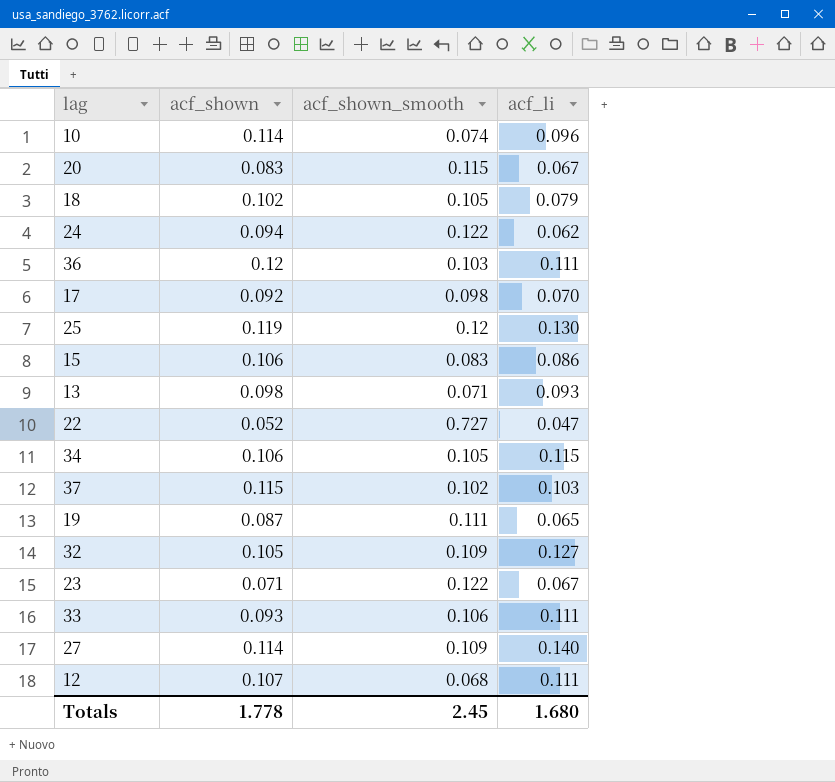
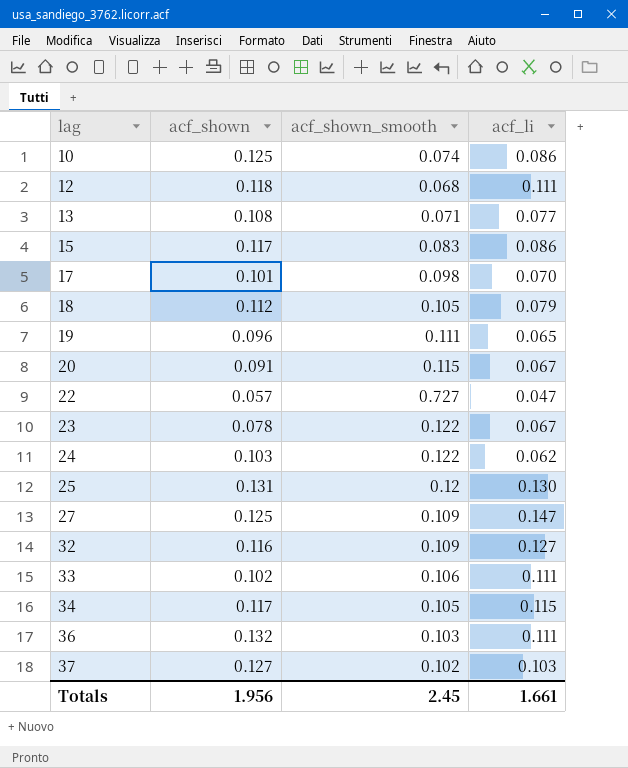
row order: none -> lag ascending
10 | acf_shown: 0.114 -> 0.125
10 | acf_li: 0.096 -> 0.086
12 | acf_shown: 0.107 -> 0.118
13 | acf_shown: 0.098 -> 0.108
13 | acf_li: 0.093 -> 0.077
15 | acf_shown: 0.106 -> 0.117
17 | acf_shown: 0.092 -> 0.101
18 | acf_shown: 0.102 -> 0.112
19 | acf_shown: 0.087 -> 0.096
20 | acf_shown: 0.083 -> 0.091
22 | acf_shown: 0.052 -> 0.057
23 | acf_shown: 0.071 -> 0.078
24 | acf_shown: 0.094 -> 0.103
25 | acf_shown: 0.119 -> 0.131
27 | acf_shown: 0.114 -> 0.125
27 | acf_li: 0.140 -> 0.147
32 | acf_shown: 0.105 -> 0.116
33 | acf_shown: 0.093 -> 0.102
34 | acf_shown: 0.106 -> 0.117
36 | acf_shown: 0.12 -> 0.132
37 | acf_shown: 0.115 -> 0.127
Totals | acf_shown: 1.778 -> 1.956
Totals | acf_li: 1.680 -> 1.661

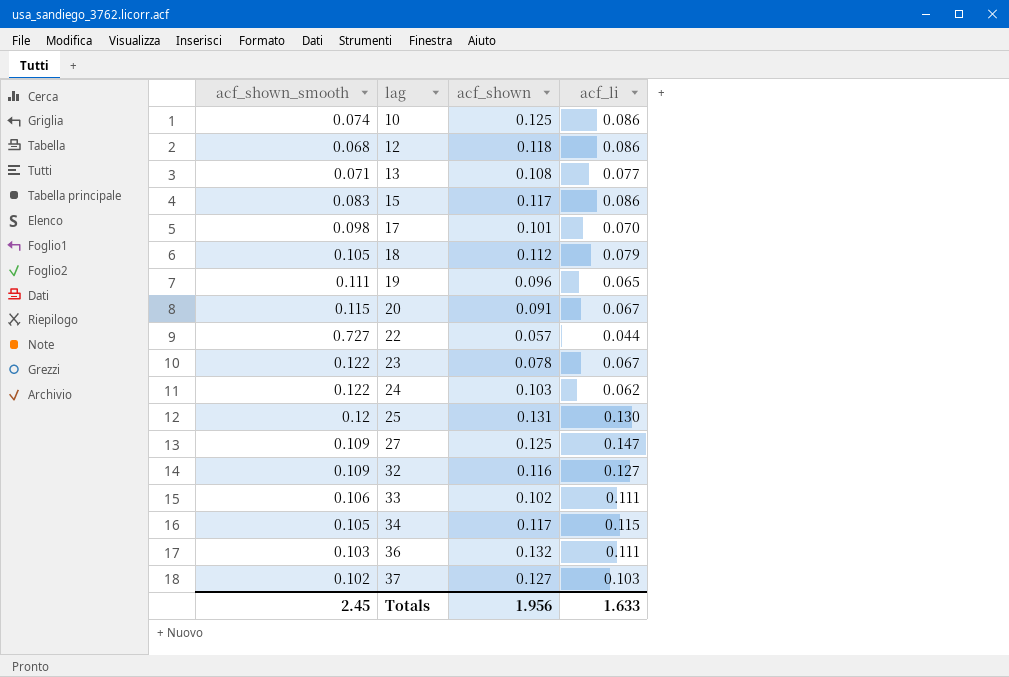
column acf_shown_smooth | position: 3 -> 1
12 | acf_li: 0.111 -> 0.086
22 | acf_li: 0.047 -> 0.044
Totals | acf_li: 1.661 -> 1.633

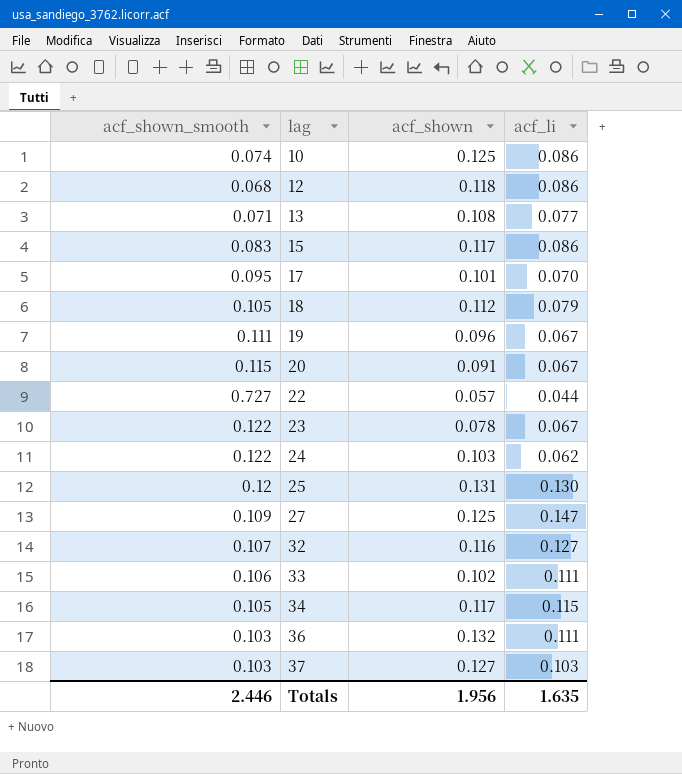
17 | acf_shown_smooth: 0.098 -> 0.095
19 | acf_li: 0.065 -> 0.067
32 | acf_shown_smooth: 0.109 -> 0.107
37 | acf_shown_smooth: 0.102 -> 0.103
Totals | acf_shown_smooth: 2.45 -> 2.446
Totals | acf_li: 1.633 -> 1.635

